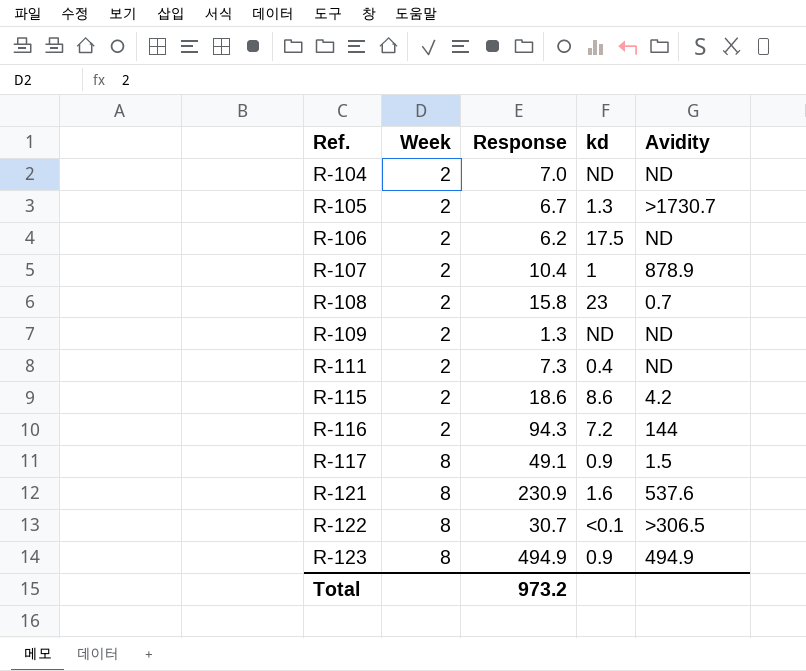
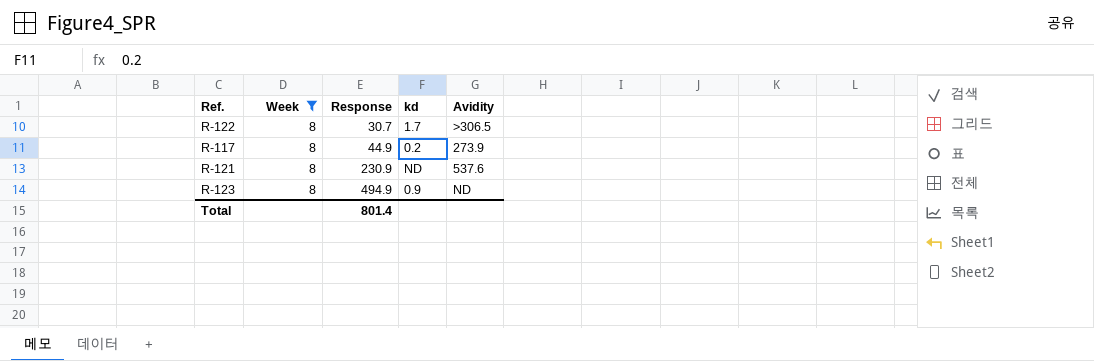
filter: none -> Week = 8
row order: Ref. ascending -> Response ascending
R-122 | kd: <0.1 -> 1.7
R-117 | Response: 49.1 -> 44.9
R-117 | kd: 0.9 -> 0.2
R-117 | Avidity: 1.5 -> 273.9
R-121 | kd: 1.6 -> ND
R-123 | Avidity: 494.9 -> ND
Total | Response: 973.2 -> 801.4

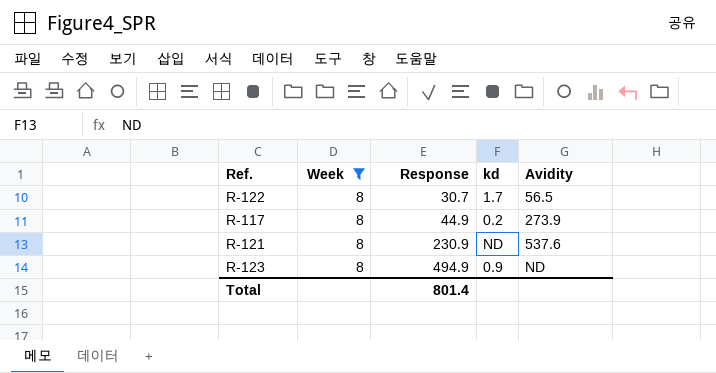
R-122 | Avidity: >306.5 -> 56.5

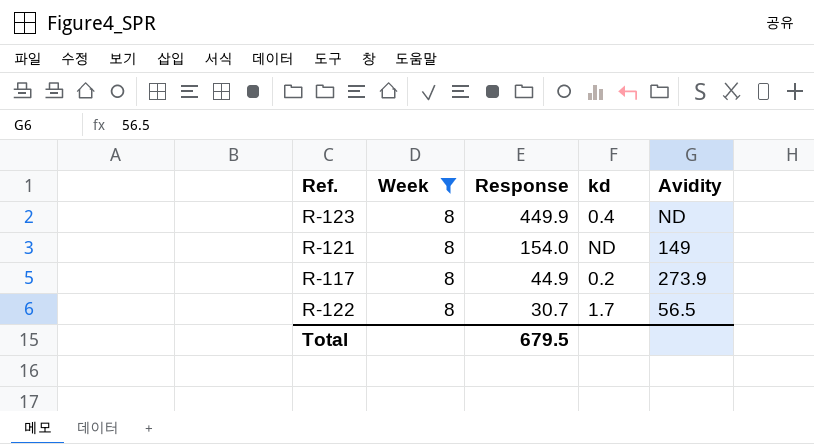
row order: Response ascending -> Response descending
R-123 | Response: 494.9 -> 449.9
R-123 | kd: 0.9 -> 0.4
R-121 | Response: 230.9 -> 154.0
R-121 | Avidity: 537.6 -> 149
Total | Response: 801.4 -> 679.5

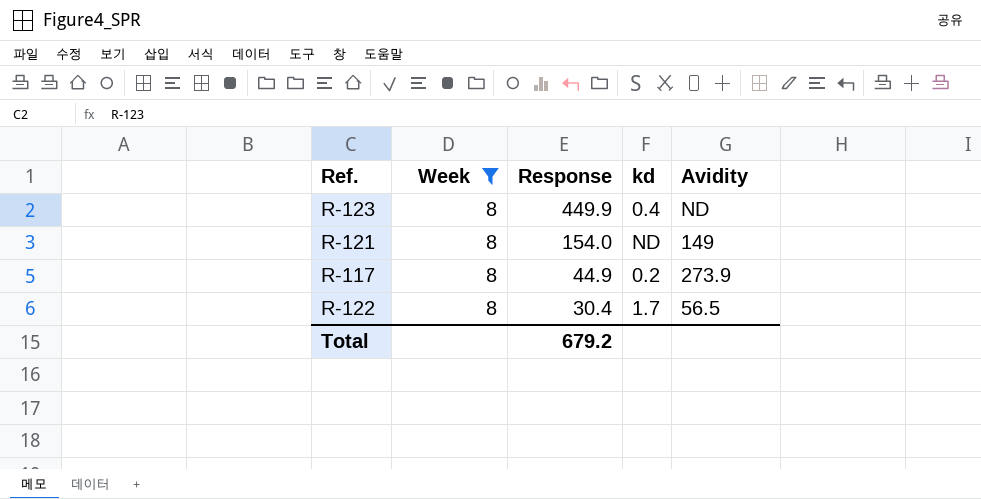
R-122 | Response: 30.7 -> 30.4
Total | Response: 679.5 -> 679.2

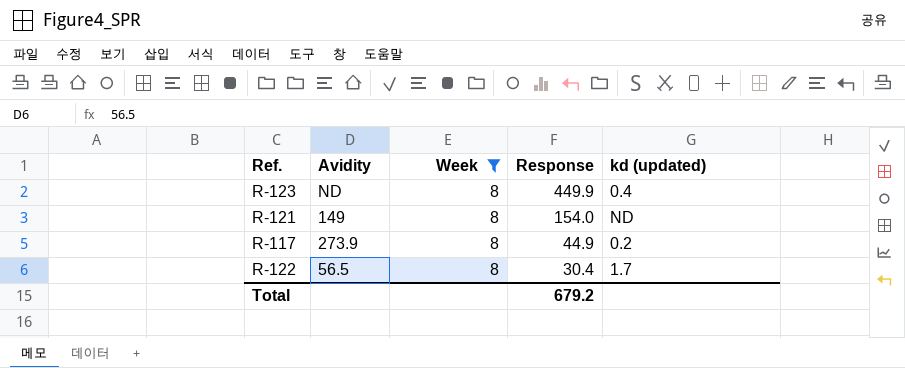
column Avidity | position: 5 -> 2
column name: kd -> kd (updated)

